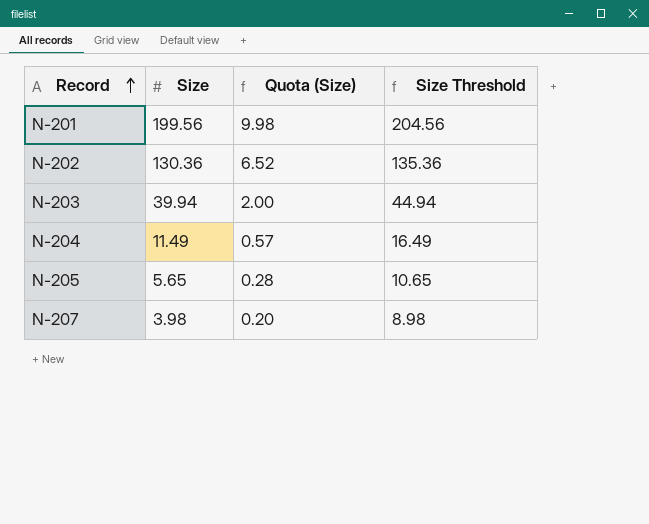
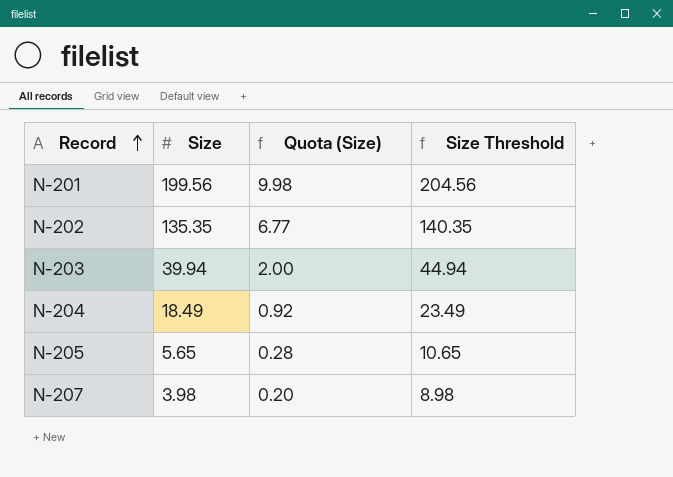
N-202 | Size: 130.36 -> 135.35
N-202 | Quota (Size): 6.52 -> 6.77
N-202 | Size Threshold: 135.36 -> 140.35
N-204 | Size: 11.49 -> 18.49
N-204 | Quota (Size): 0.57 -> 0.92
N-204 | Size Threshold: 16.49 -> 23.49

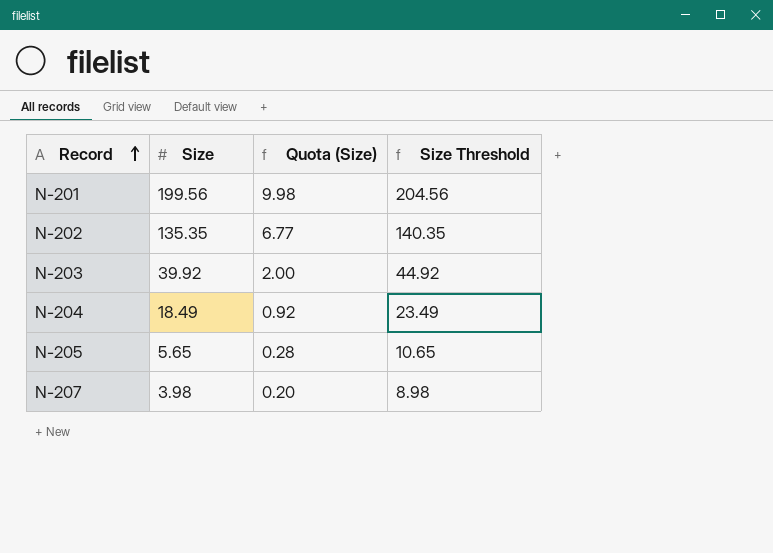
N-203 | Size: 39.94 -> 39.92
N-203 | Size Threshold: 44.94 -> 44.92

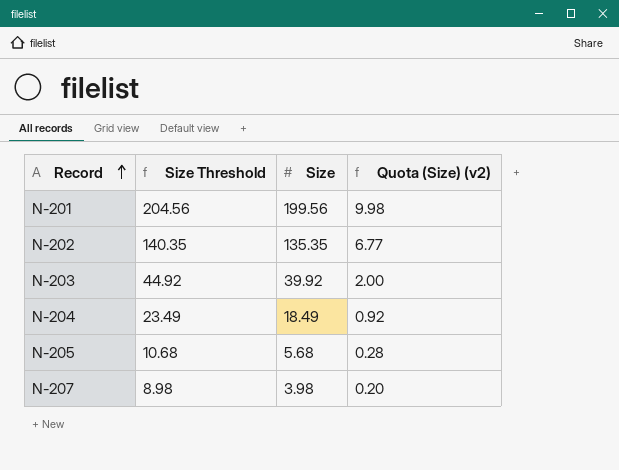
column Size Threshold | position: 4 -> 2
column name: Quota (Size) -> Quota (Size) (v2)
N-205 | Size Threshold: 10.65 -> 10.68
N-205 | Size: 5.65 -> 5.68

